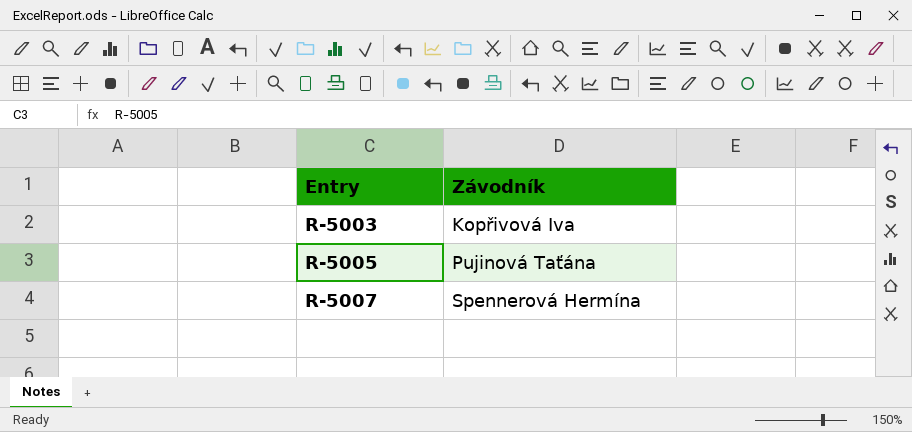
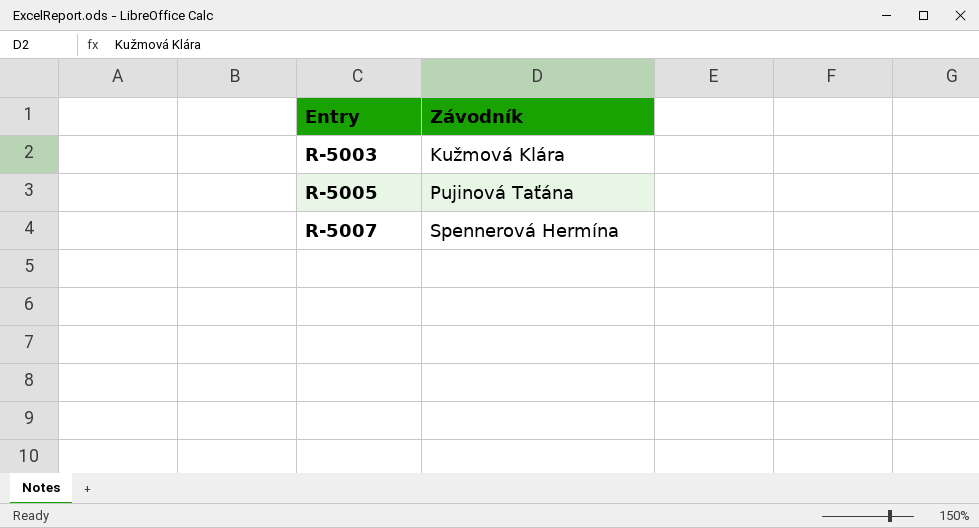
R-5003 | Závodník: Kopřivová Iva -> Kužmová Klára

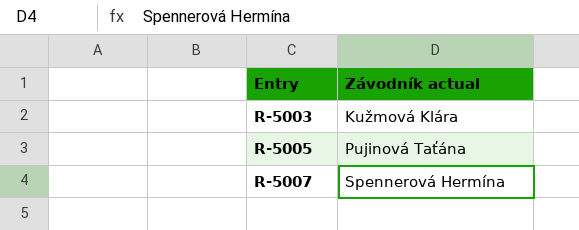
column name: Závodník -> Závodník actual

